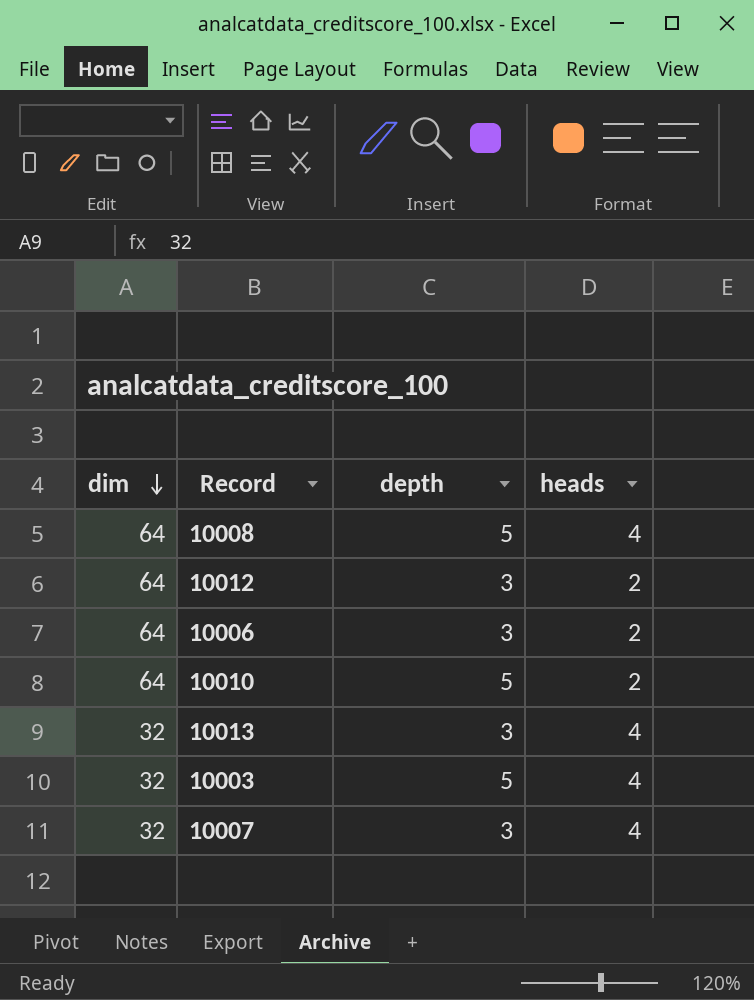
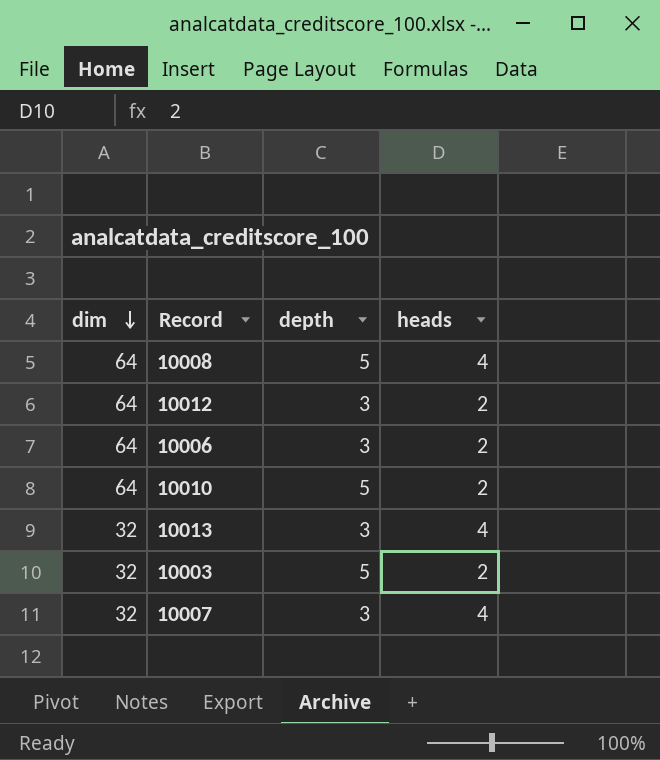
10003 | heads: 4 -> 2

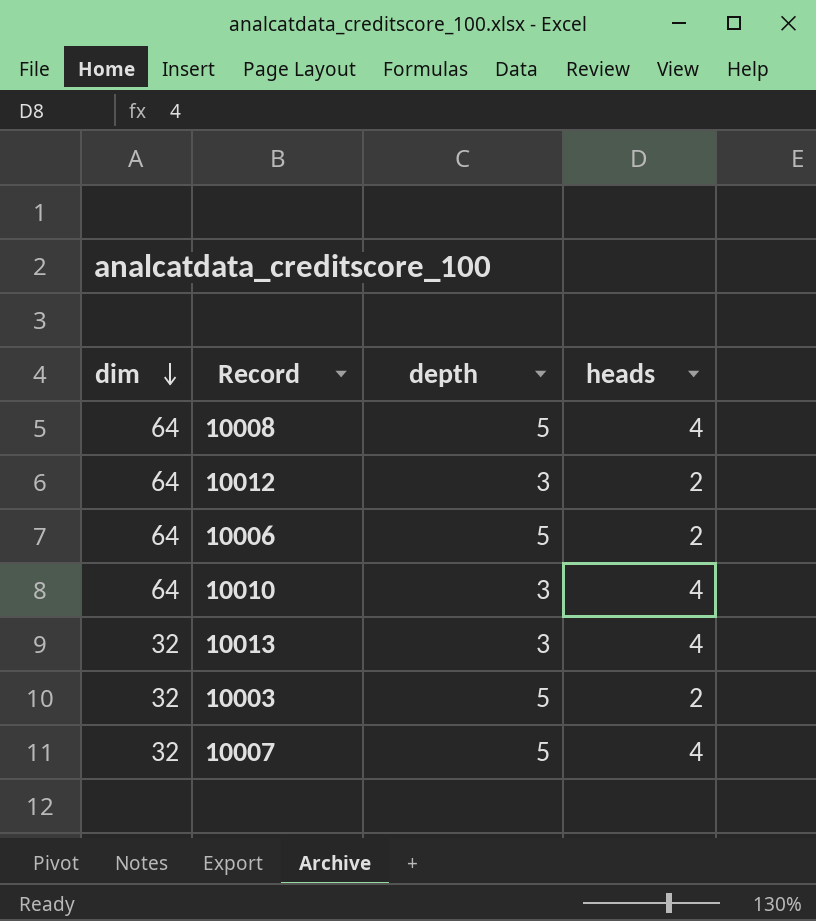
10006 | depth: 3 -> 5
10010 | depth: 5 -> 3
10010 | heads: 2 -> 4
10007 | depth: 3 -> 5

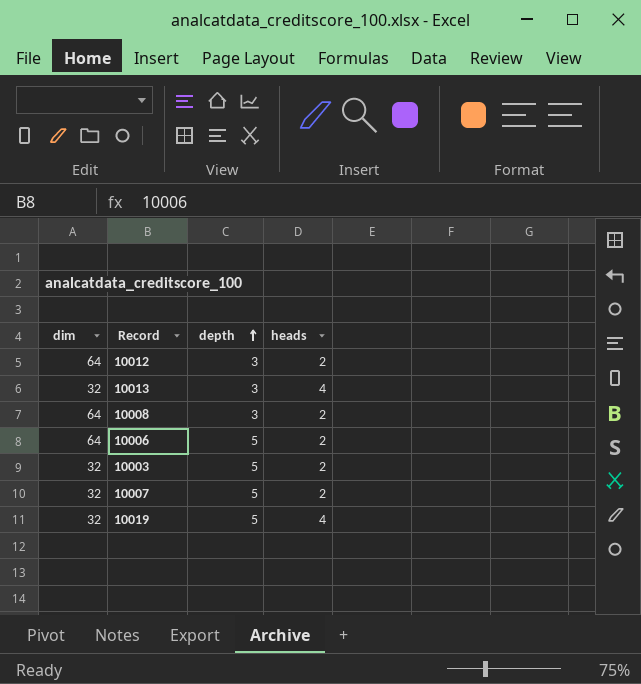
row order: dim descending -> depth ascending
row 10010: 64 | 3 | 4 -> none
10008 | depth: 5 -> 3
10008 | heads: 4 -> 2
10007 | heads: 4 -> 2
row 10019: none -> 32 | 5 | 4

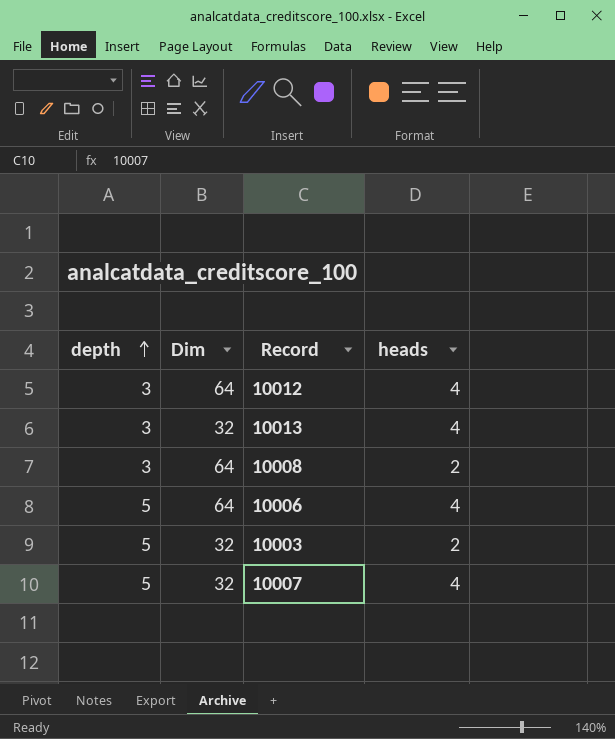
column depth | position: 3 -> 1
column name: dim -> Dim
row 10019: 32 | 5 | 4 -> none
10012 | heads: 2 -> 4
10006 | heads: 2 -> 4
10007 | heads: 2 -> 4

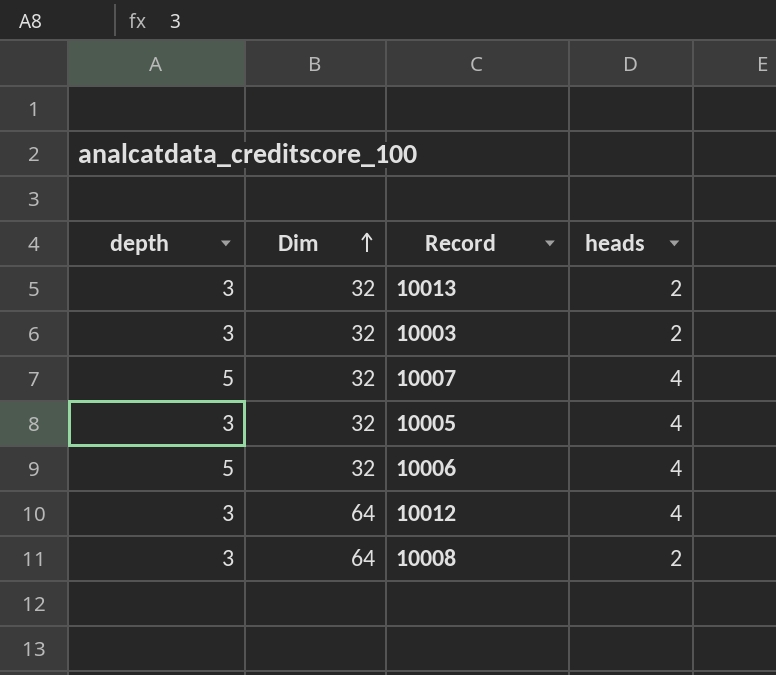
row order: depth ascending -> Dim ascending
10013 | heads: 4 -> 2
10003 | depth: 5 -> 3
row 10005: none -> 3 | 32 | 4
10006 | Dim: 64 -> 32

